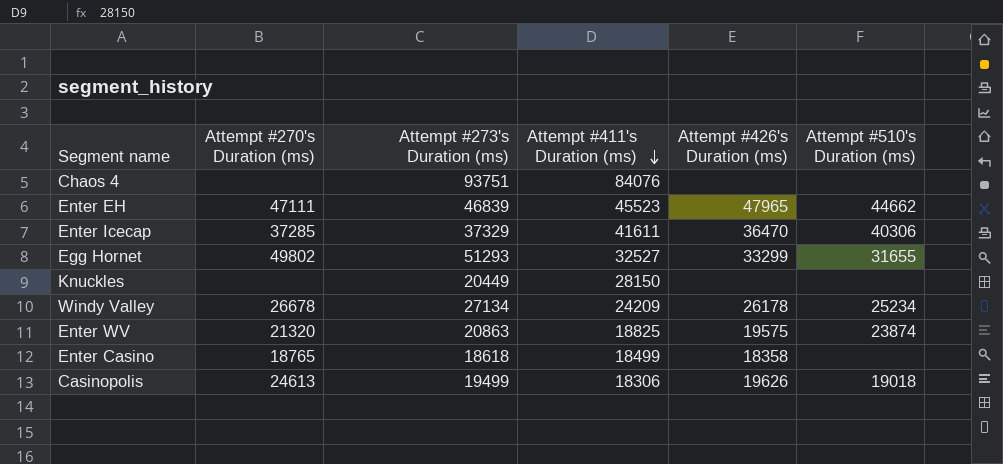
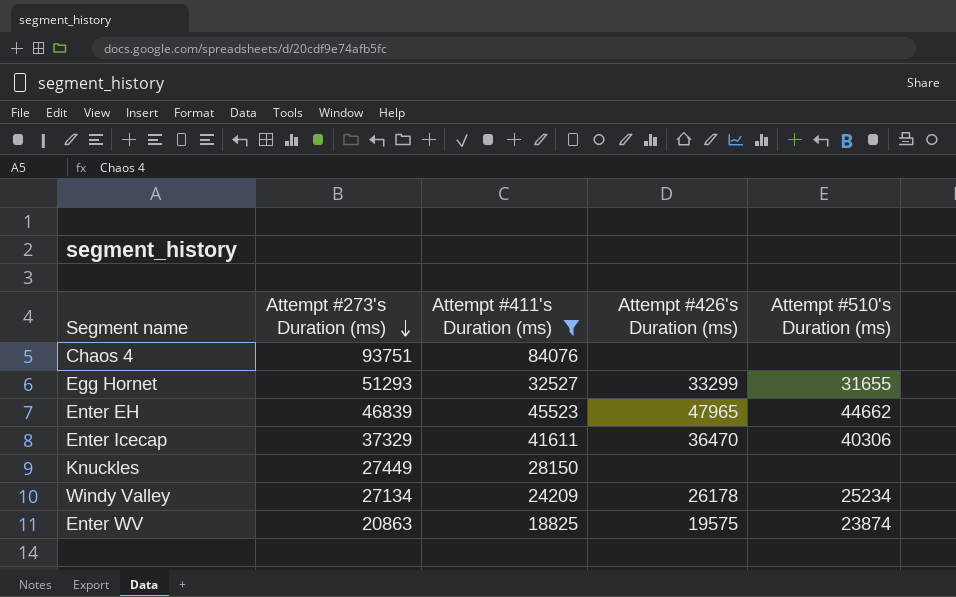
filter: none -> Attempt #411's Duration (ms) >= 18825
row order: Attempt #411's Duration (ms) descending -> Attempt #273's Duration (ms) descending
column Attempt #270's Duration (ms) | position: 2 -> none
Knuckles | Attempt #273's Duration (ms): 20449 -> 27449

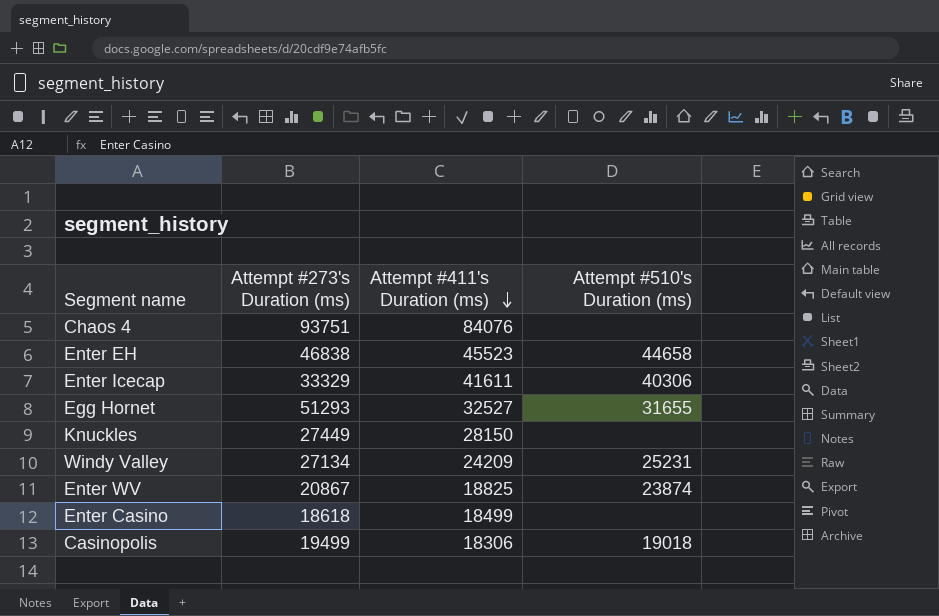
filter: Attempt #411's Duration (ms) >= 18825 -> none
row order: Attempt #273's Duration (ms) descending -> Attempt #411's Duration (ms) descending
column Attempt #426's Duration (ms) | position: 4 -> none
Enter EH | Attempt #273's Duration (ms): 46839 -> 46838
Enter EH | Attempt #510's Duration (ms): 44662 -> 44658
Enter Icecap | Attempt #273's Duration (ms): 37329 -> 33329
Windy Valley | Attempt #510's Duration (ms): 25234 -> 25231
Enter WV | Attempt #273's Duration (ms): 20863 -> 20867

